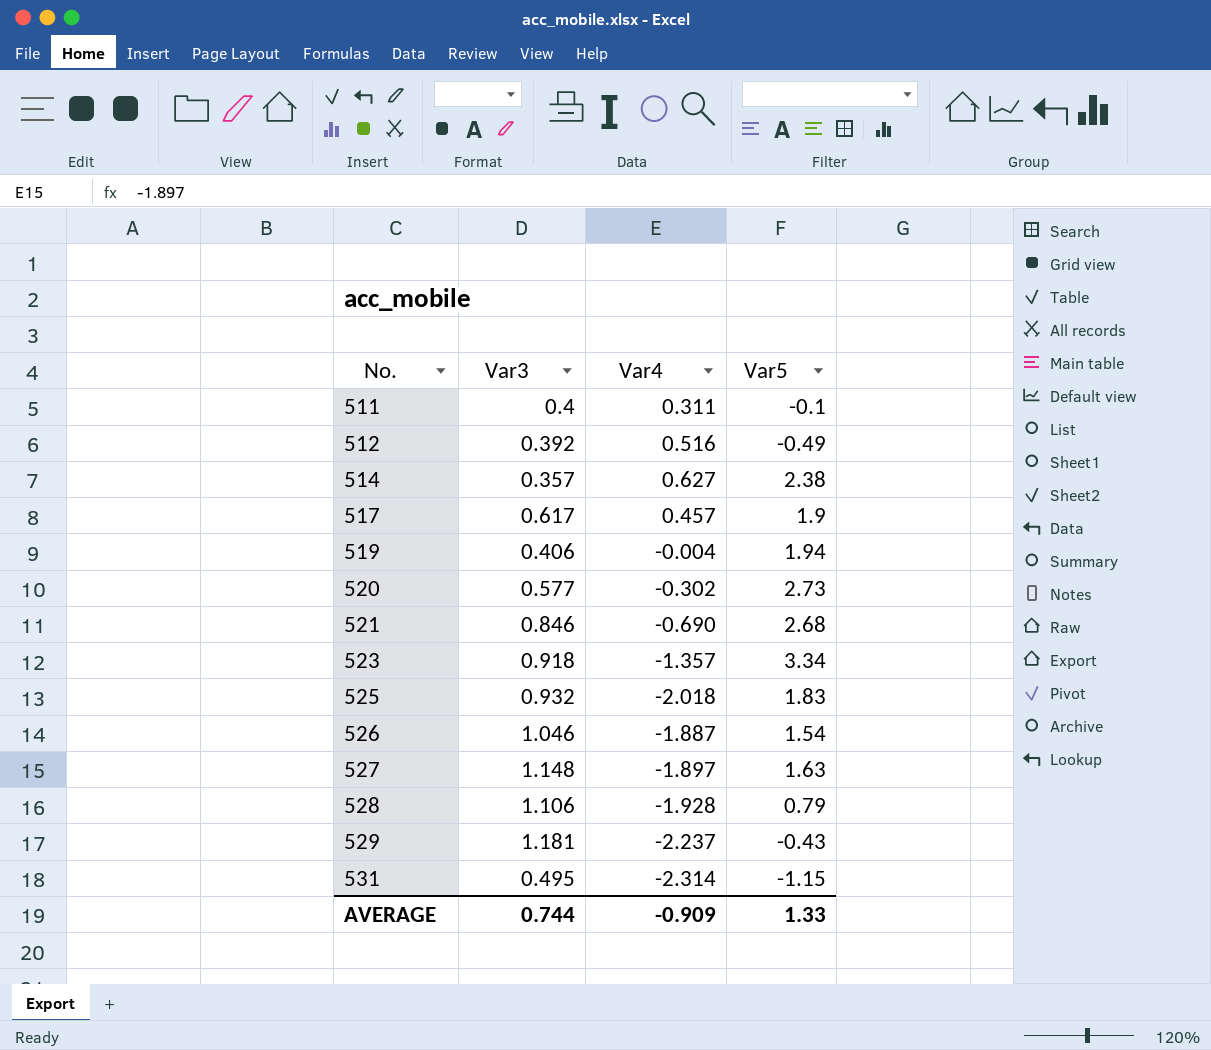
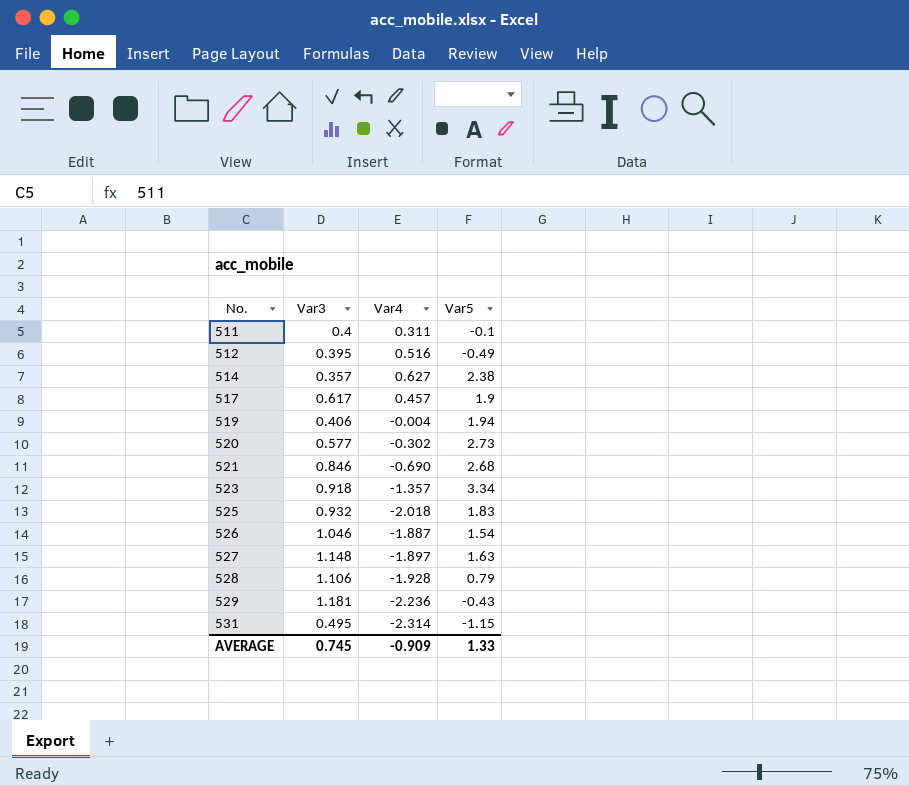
512 | Var3: 0.392 -> 0.395
529 | Var4: -2.237 -> -2.236
AVERAGE | Var3: 0.744 -> 0.745

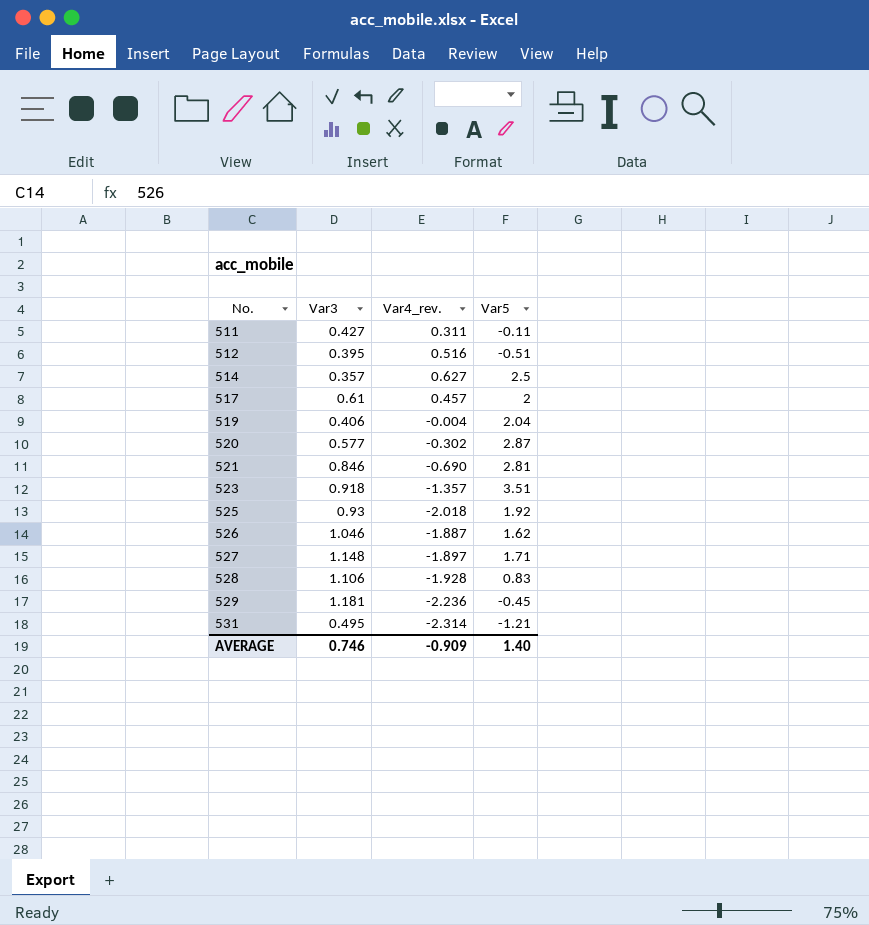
column name: Var4 -> Var4_rev.
511 | Var3: 0.4 -> 0.427
511 | Var5: -0.1 -> -0.11
512 | Var5: -0.49 -> -0.51
514 | Var5: 2.38 -> 2.5
517 | Var3: 0.617 -> 0.61
517 | Var5: 1.9 -> 2
519 | Var5: 1.94 -> 2.04
520 | Var5: 2.73 -> 2.87
521 | Var5: 2.68 -> 2.81
523 | Var5: 3.34 -> 3.51
525 | Var3: 0.932 -> 0.93
525 | Var5: 1.83 -> 1.92
526 | Var5: 1.54 -> 1.62
527 | Var5: 1.63 -> 1.71
528 | Var5: 0.79 -> 0.83
529 | Var5: -0.43 -> -0.45
531 | Var5: -1.15 -> -1.21
AVERAGE | Var3: 0.745 -> 0.746
AVERAGE | Var5: 1.33 -> 1.40

